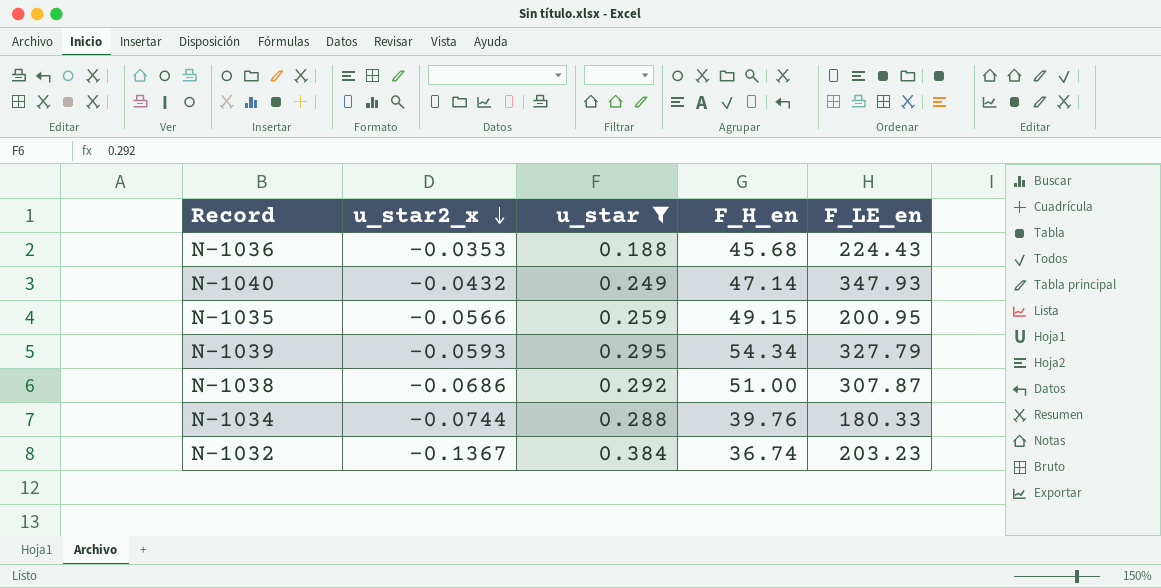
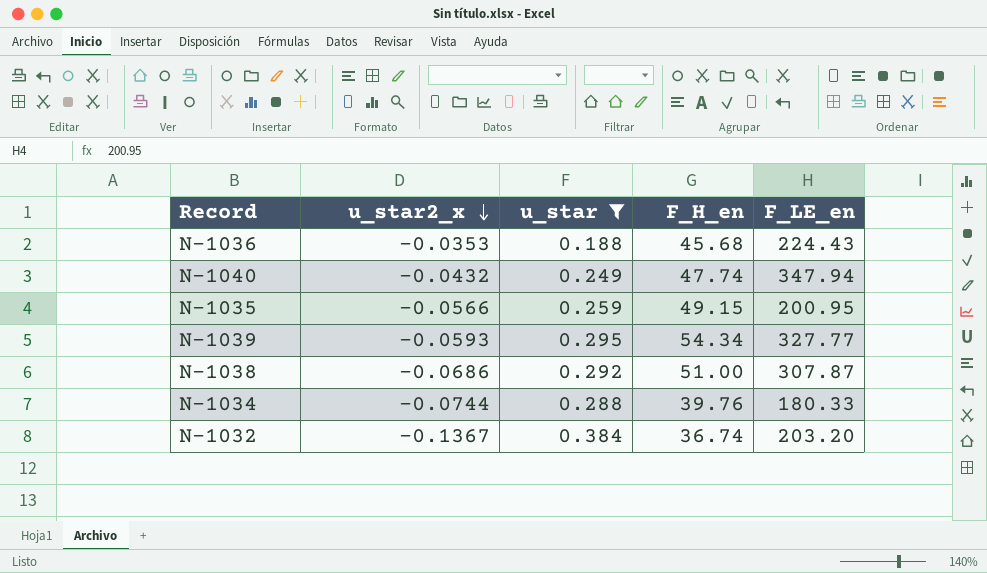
N-1040 | F_H_en: 47.14 -> 47.74
N-1040 | F_LE_en: 347.93 -> 347.94
N-1039 | F_LE_en: 327.79 -> 327.77
N-1032 | F_LE_en: 203.23 -> 203.20

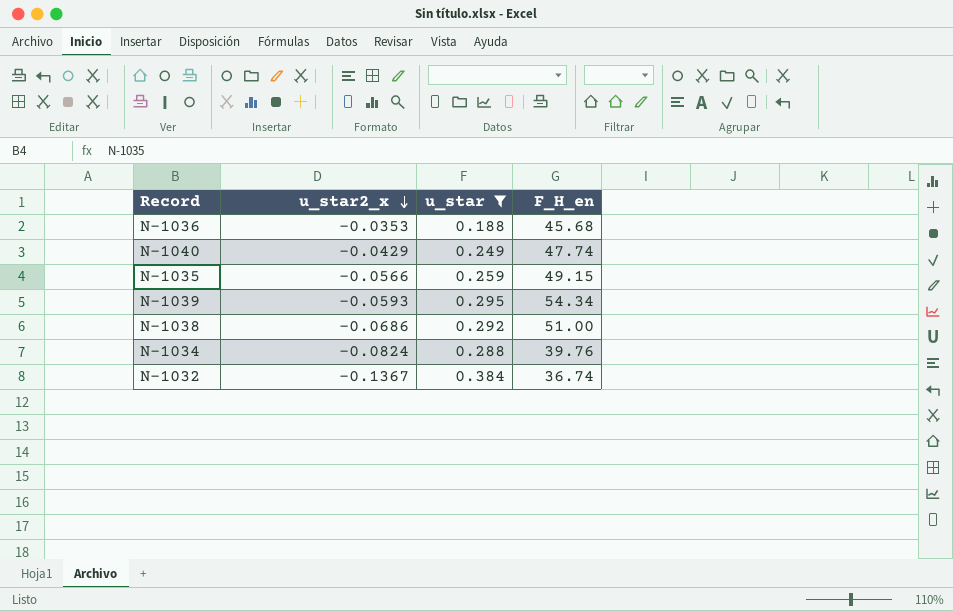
column F_LE_en | position: 5 -> none
N-1040 | u_star2_x: -0.0432 -> -0.0429
N-1034 | u_star2_x: -0.0744 -> -0.0824

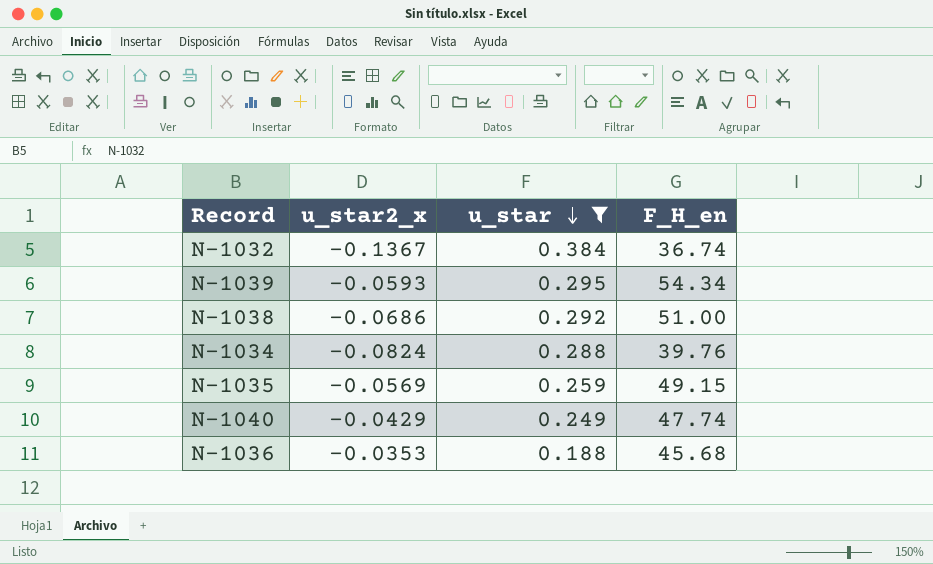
row order: u_star2_x descending -> u_star descending
N-1035 | u_star2_x: -0.0566 -> -0.0569

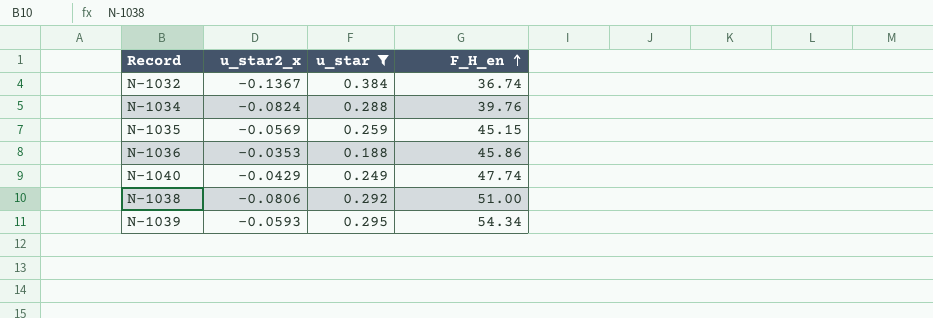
row order: u_star descending -> F_H_en ascending
N-1035 | F_H_en: 49.15 -> 45.15
N-1036 | F_H_en: 45.68 -> 45.86
N-1038 | u_star2_x: -0.0686 -> -0.0806

